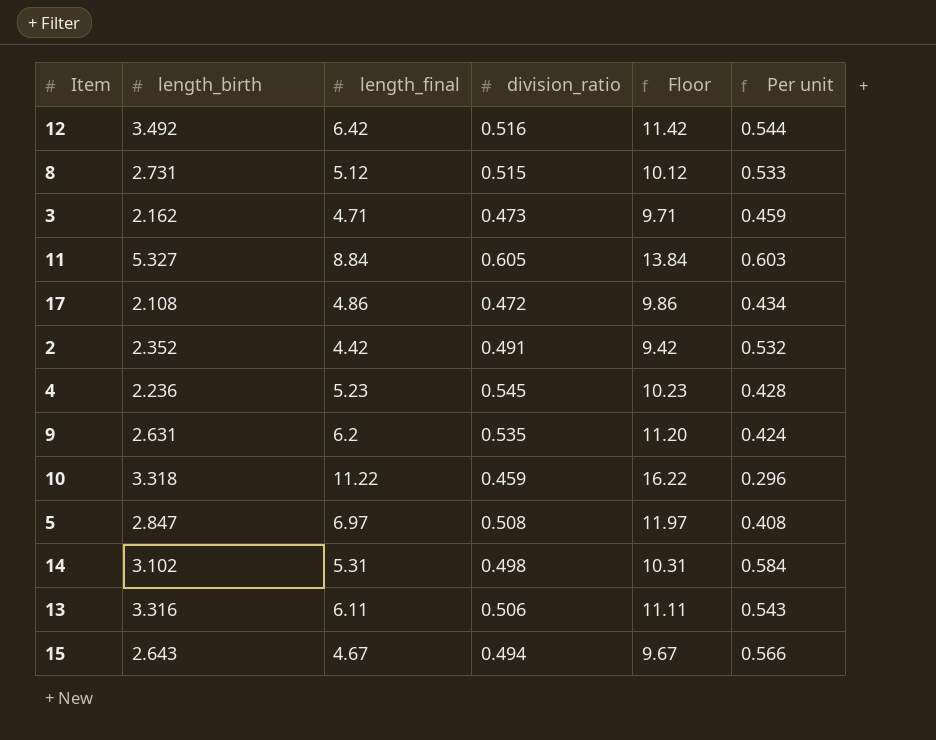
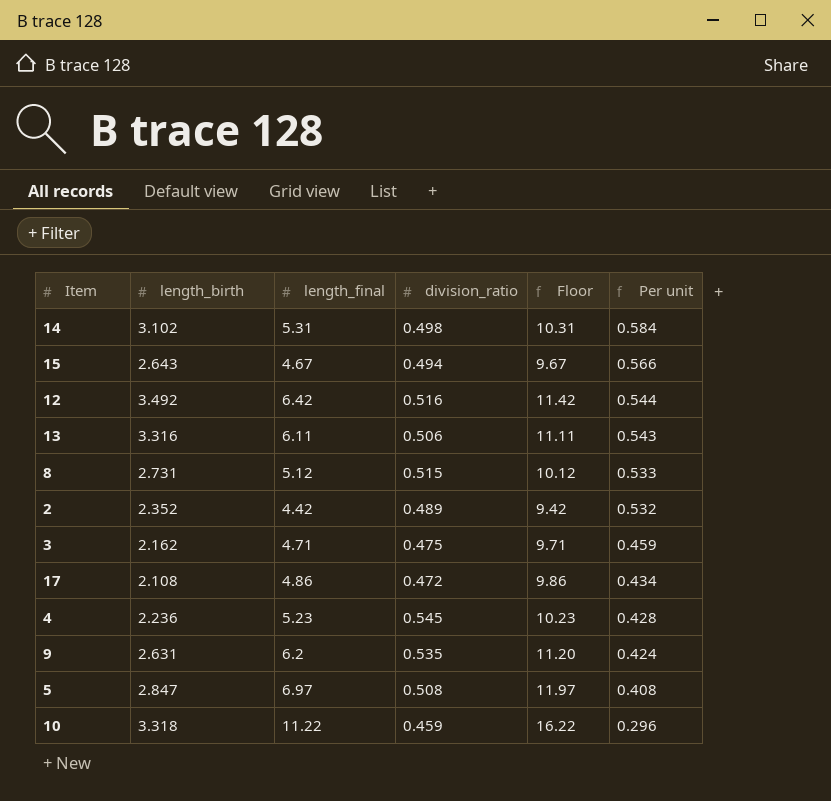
row order: none -> Per unit descending
row 11: 5.327 | 8.84 | 0.605 | 13.84 | 0.603 -> none
2 | division_ratio: 0.491 -> 0.489
3 | division_ratio: 0.473 -> 0.475

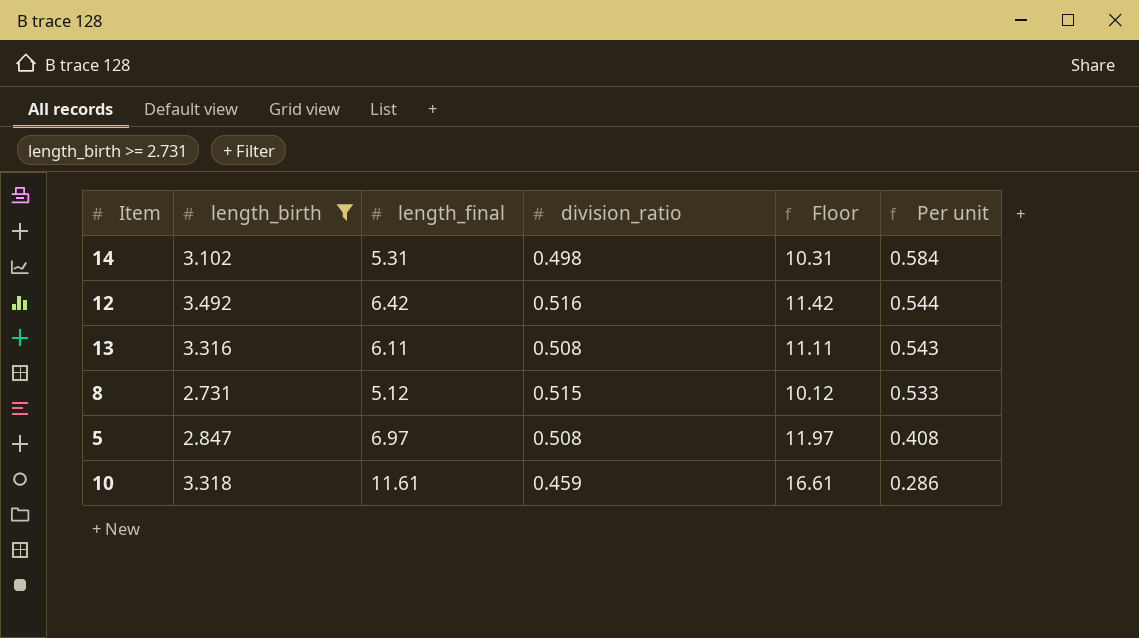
filter: none -> length_birth >= 2.731
13 | division_ratio: 0.506 -> 0.508
10 | length_final: 11.22 -> 11.61
10 | Floor: 16.22 -> 16.61
10 | Per unit: 0.296 -> 0.286

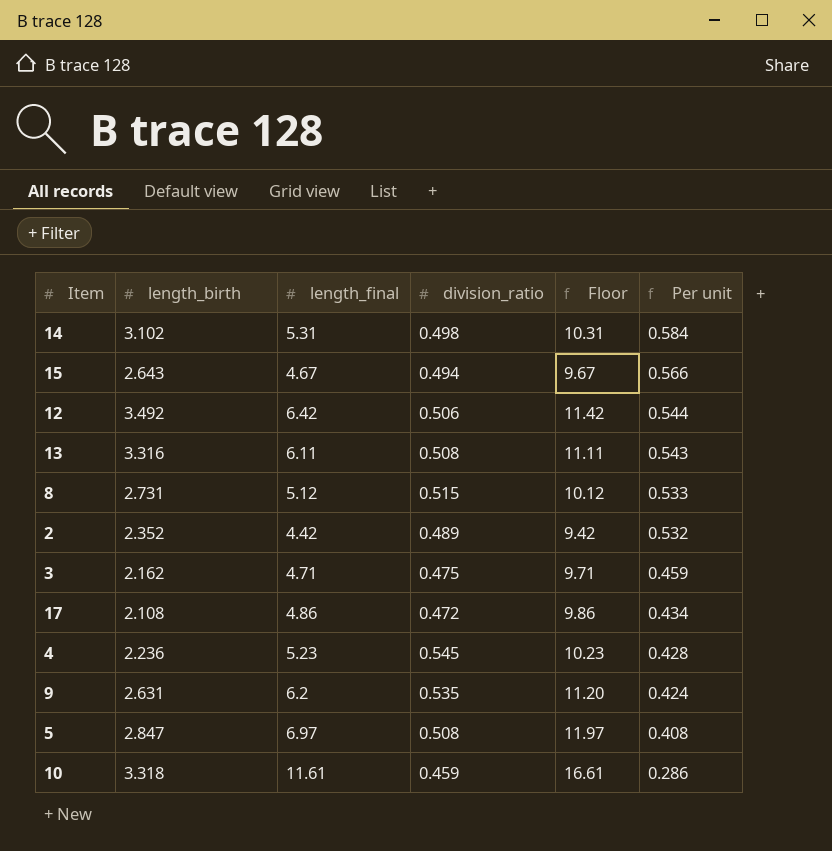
filter: length_birth >= 2.731 -> none
12 | division_ratio: 0.516 -> 0.506

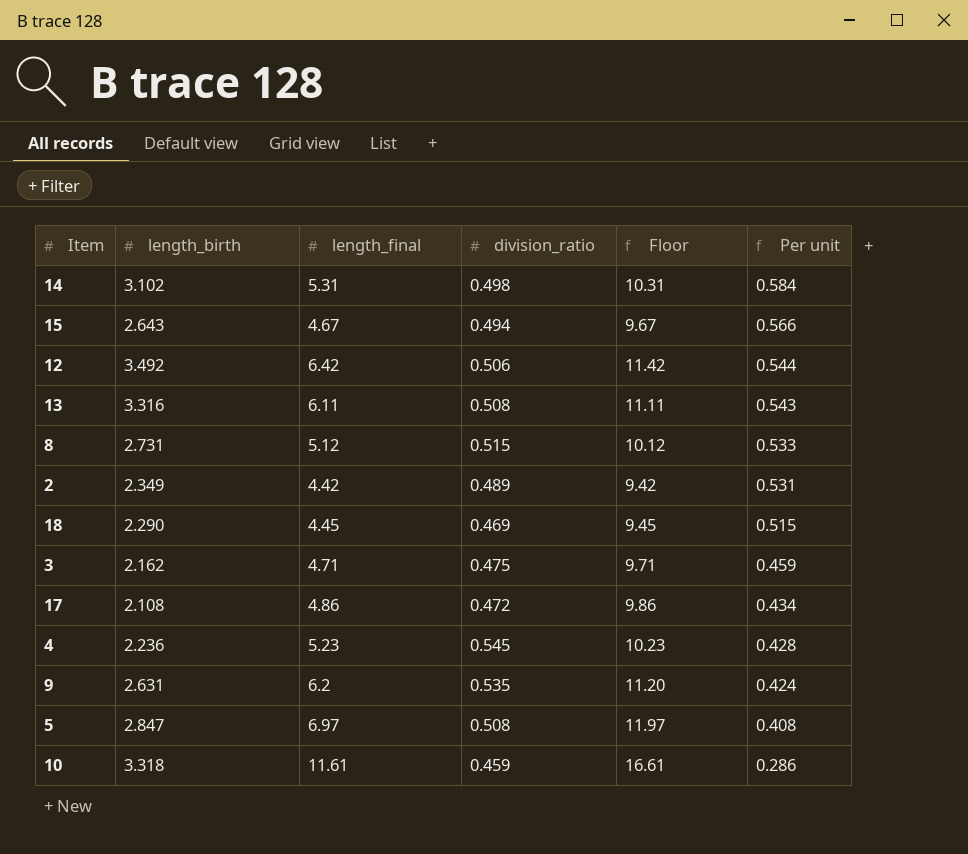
2 | length_birth: 2.352 -> 2.349
2 | Per unit: 0.532 -> 0.531
row 18: none -> 2.290 | 4.45 | 0.469 | 9.45 | 0.515

